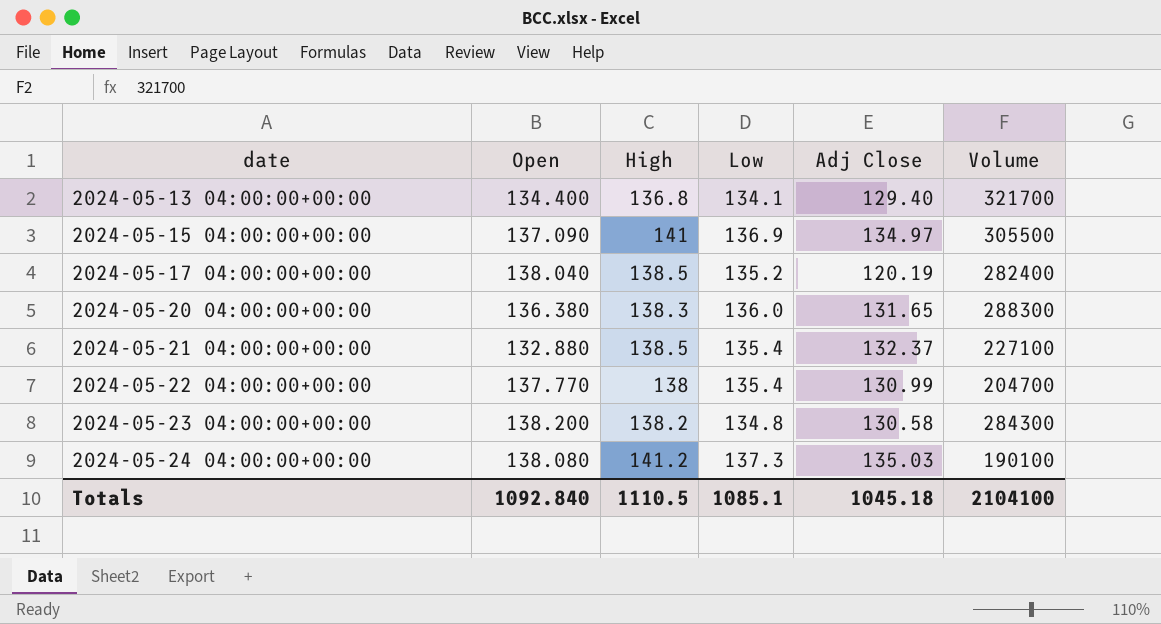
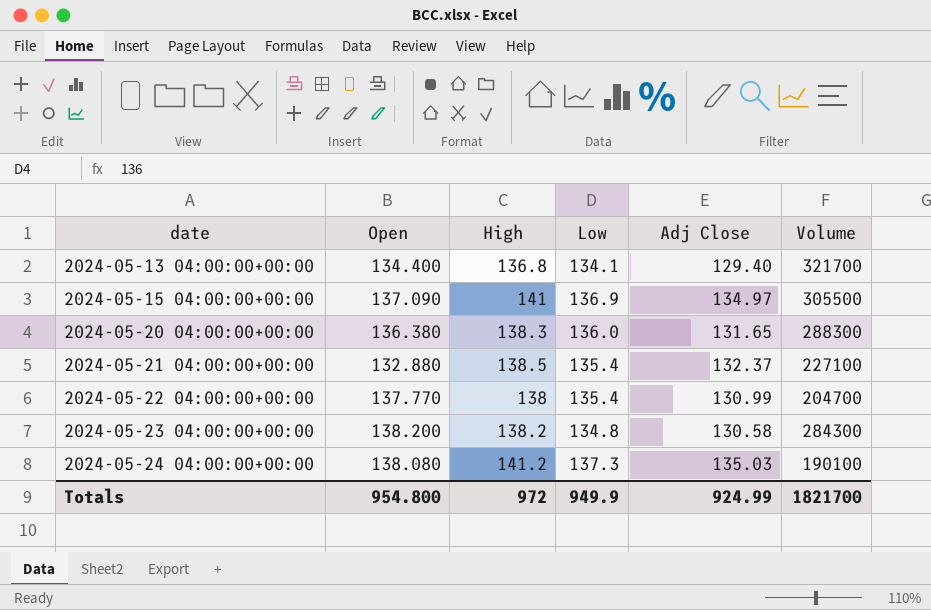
row 2024-05-17 04:00:00+00:00: 138.040 | 138.5 | 135.2 | 120.19 | 282400 -> none
Totals | Open: 1092.840 -> 954.800
Totals | High: 1110.5 -> 972
Totals | Low: 1085.1 -> 949.9
Totals | Adj Close: 1045.18 -> 924.99
Totals | Volume: 2104100 -> 1821700

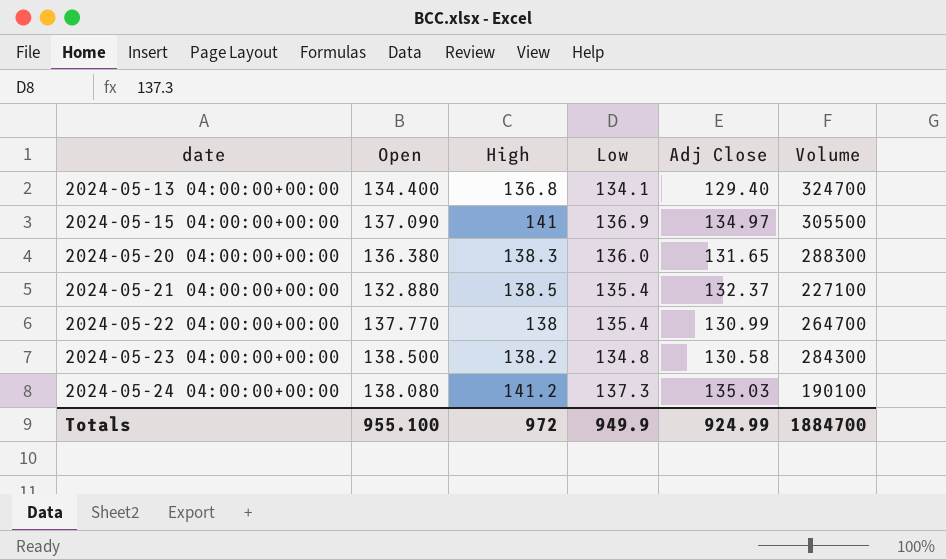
2024-05-13 04:00:00+00:00 | Volume: 321700 -> 324700
2024-05-22 04:00:00+00:00 | Volume: 204700 -> 264700
2024-05-23 04:00:00+00:00 | Open: 138.200 -> 138.500
Totals | Open: 954.800 -> 955.100
Totals | Volume: 1821700 -> 1884700

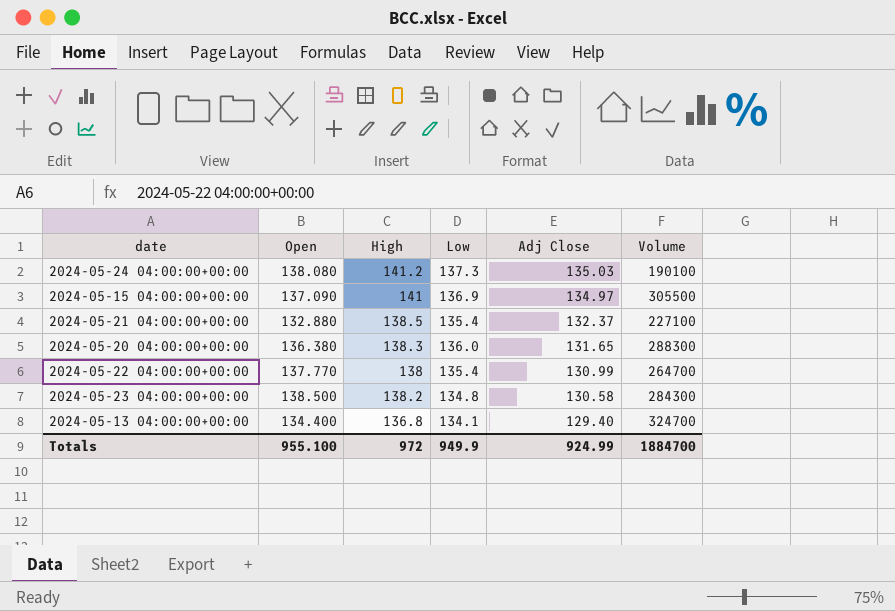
row order: date ascending -> Adj Close descending

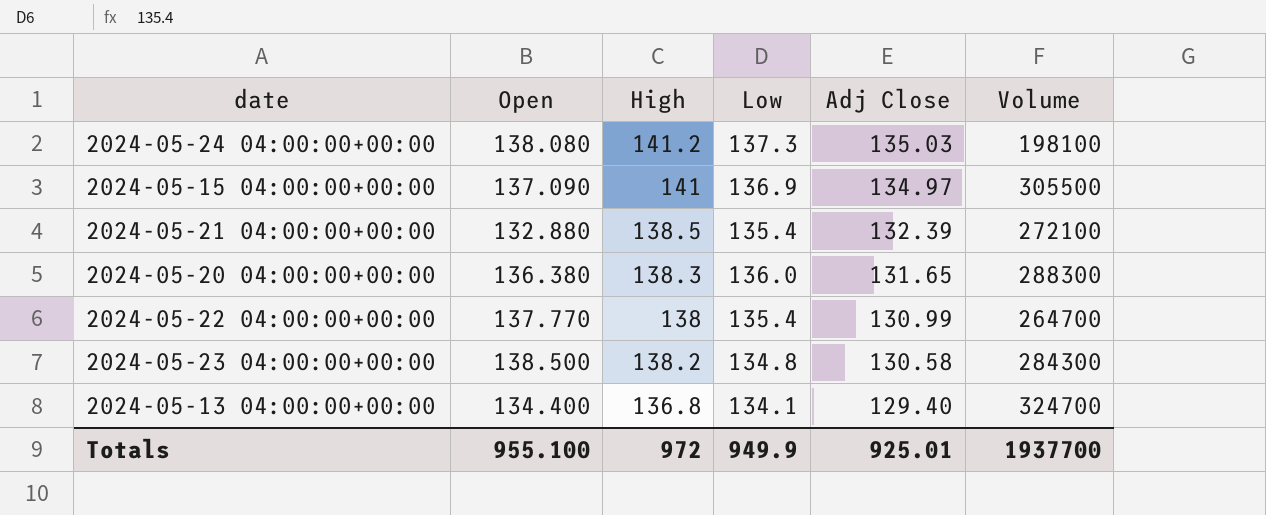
2024-05-24 04:00:00+00:00 | Volume: 190100 -> 198100
2024-05-21 04:00:00+00:00 | Adj Close: 132.37 -> 132.39
2024-05-21 04:00:00+00:00 | Volume: 227100 -> 272100
Totals | Adj Close: 924.99 -> 925.01
Totals | Volume: 1884700 -> 1937700

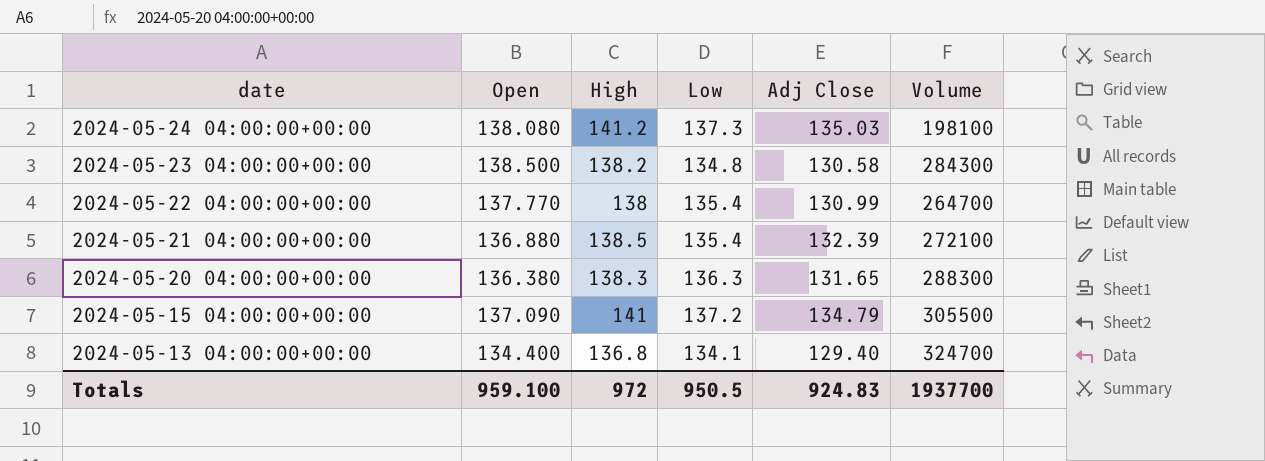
row order: Adj Close descending -> date descending
2024-05-21 04:00:00+00:00 | Open: 132.880 -> 136.880
2024-05-20 04:00:00+00:00 | Low: 136.0 -> 136.3
2024-05-15 04:00:00+00:00 | Low: 136.9 -> 137.2
2024-05-15 04:00:00+00:00 | Adj Close: 134.97 -> 134.79
Totals | Open: 955.100 -> 959.100
Totals | Low: 949.9 -> 950.5
Totals | Adj Close: 925.01 -> 924.83

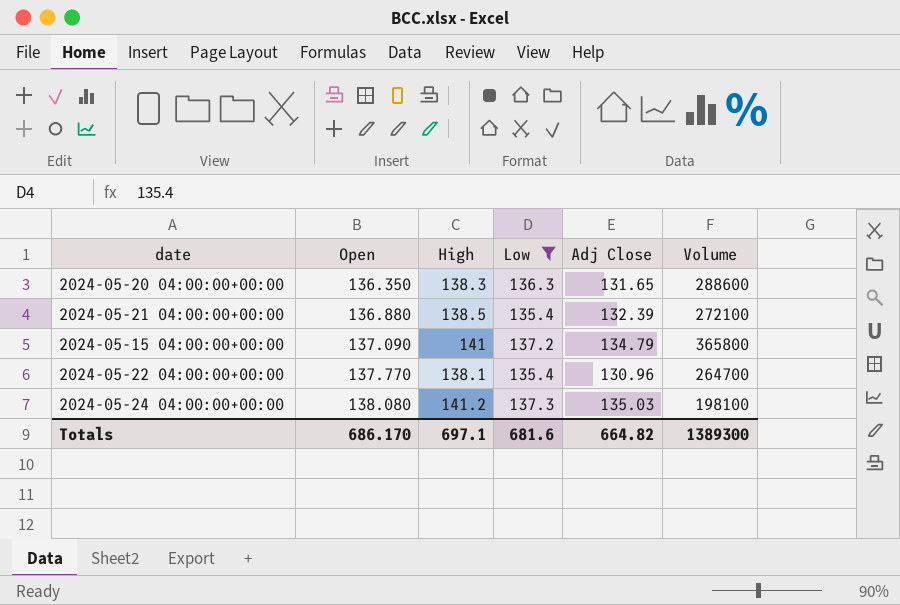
filter: none -> Low >= 135.4
row order: date descending -> Open ascending
2024-05-20 04:00:00+00:00 | Open: 136.380 -> 136.350
2024-05-20 04:00:00+00:00 | Volume: 288300 -> 288600
2024-05-15 04:00:00+00:00 | Volume: 305500 -> 365800
2024-05-22 04:00:00+00:00 | High: 138 -> 138.1
2024-05-22 04:00:00+00:00 | Adj Close: 130.99 -> 130.96
Totals | Open: 959.100 -> 686.170
Totals | High: 972 -> 697.1
Totals | Low: 950.5 -> 681.6
Totals | Adj Close: 924.83 -> 664.82
Totals | Volume: 1937700 -> 1389300

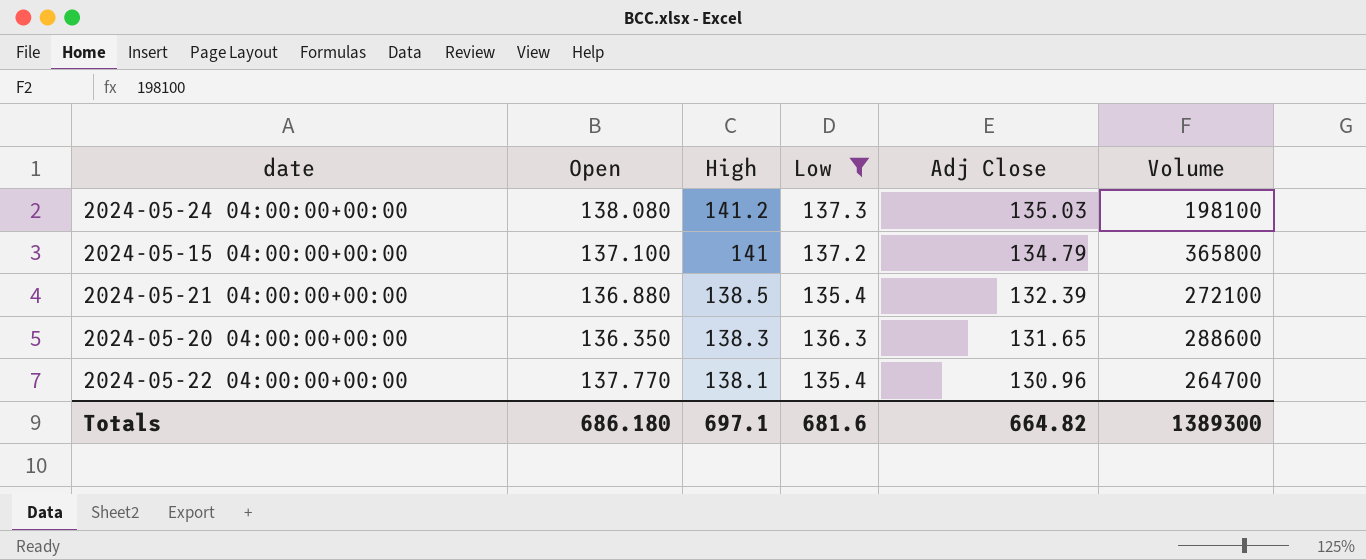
row order: Open ascending -> High descending
2024-05-15 04:00:00+00:00 | Open: 137.090 -> 137.100
Totals | Open: 686.170 -> 686.180

